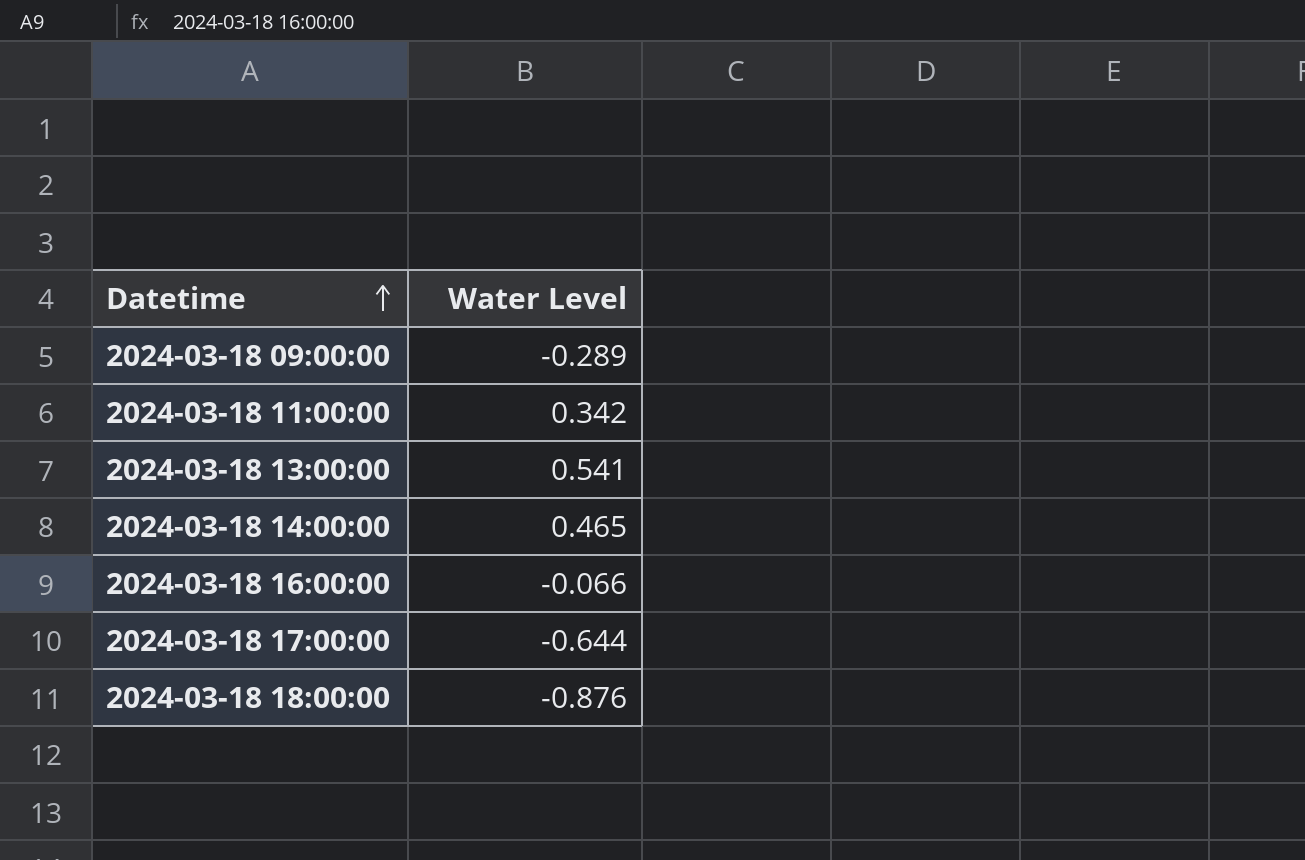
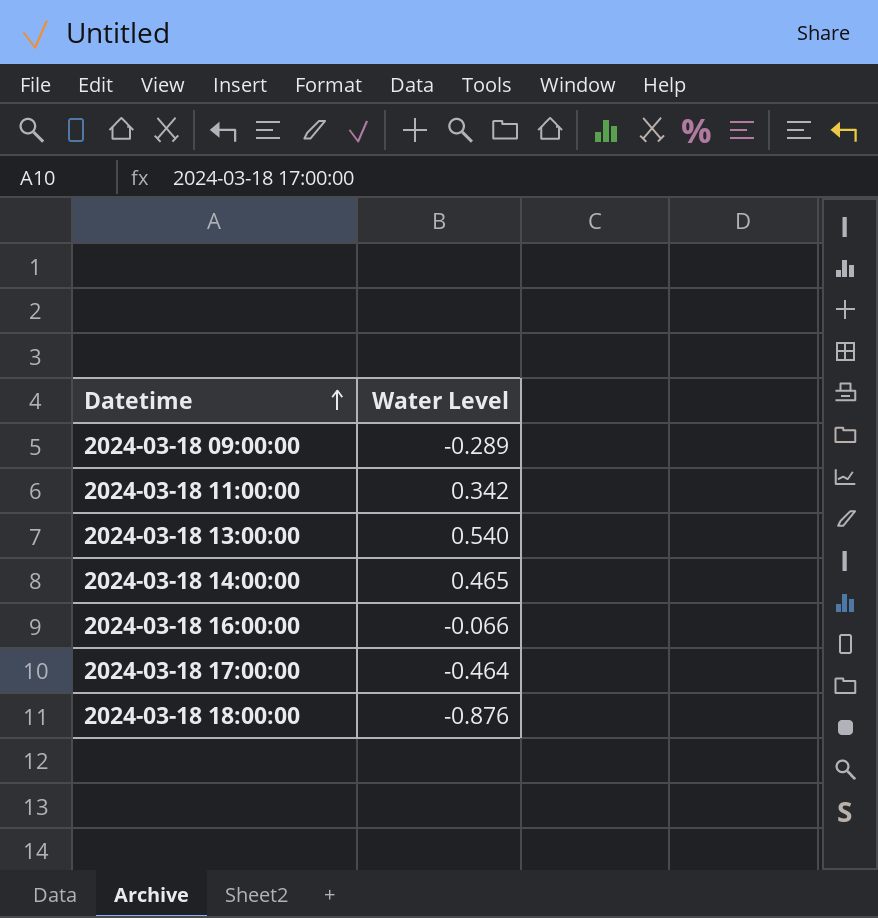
2024-03-18 13:00:00 | Water Level: 0.541 -> 0.540
2024-03-18 17:00:00 | Water Level: -0.644 -> -0.464

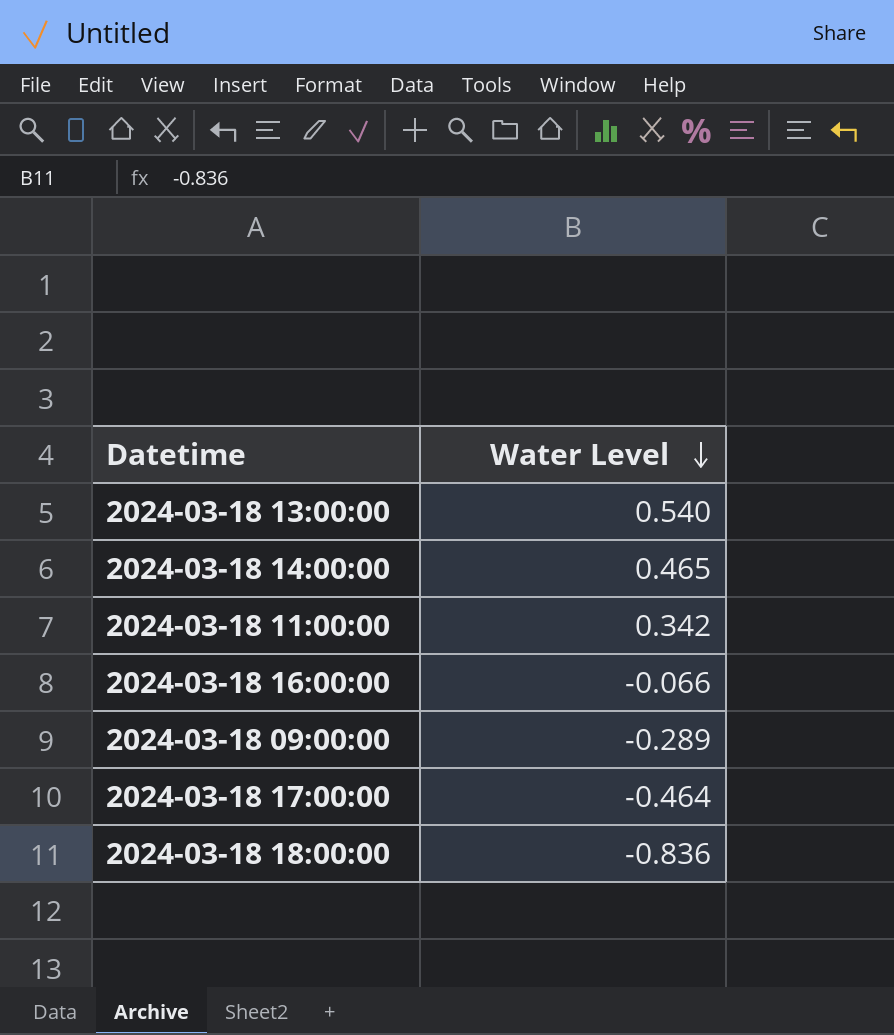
row order: Datetime ascending -> Water Level descending
2024-03-18 18:00:00 | Water Level: -0.876 -> -0.836

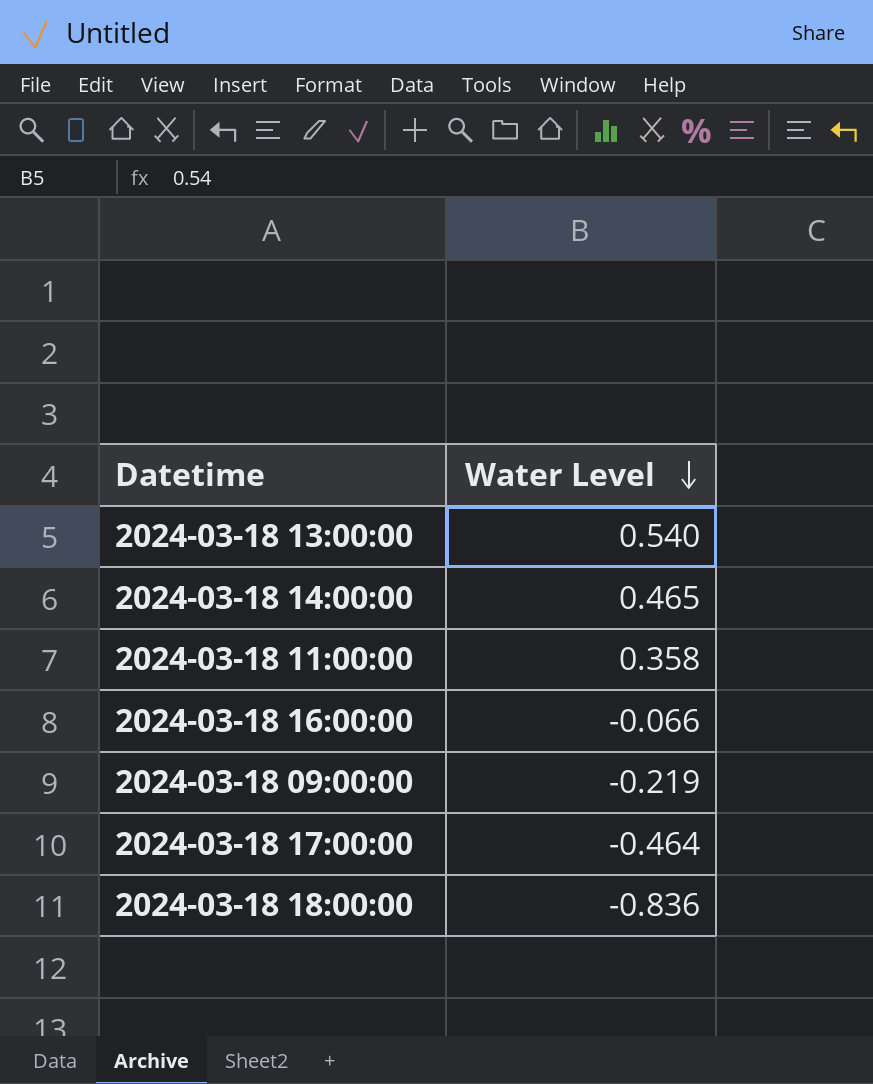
2024-03-18 11:00:00 | Water Level: 0.342 -> 0.358
2024-03-18 09:00:00 | Water Level: -0.289 -> -0.219

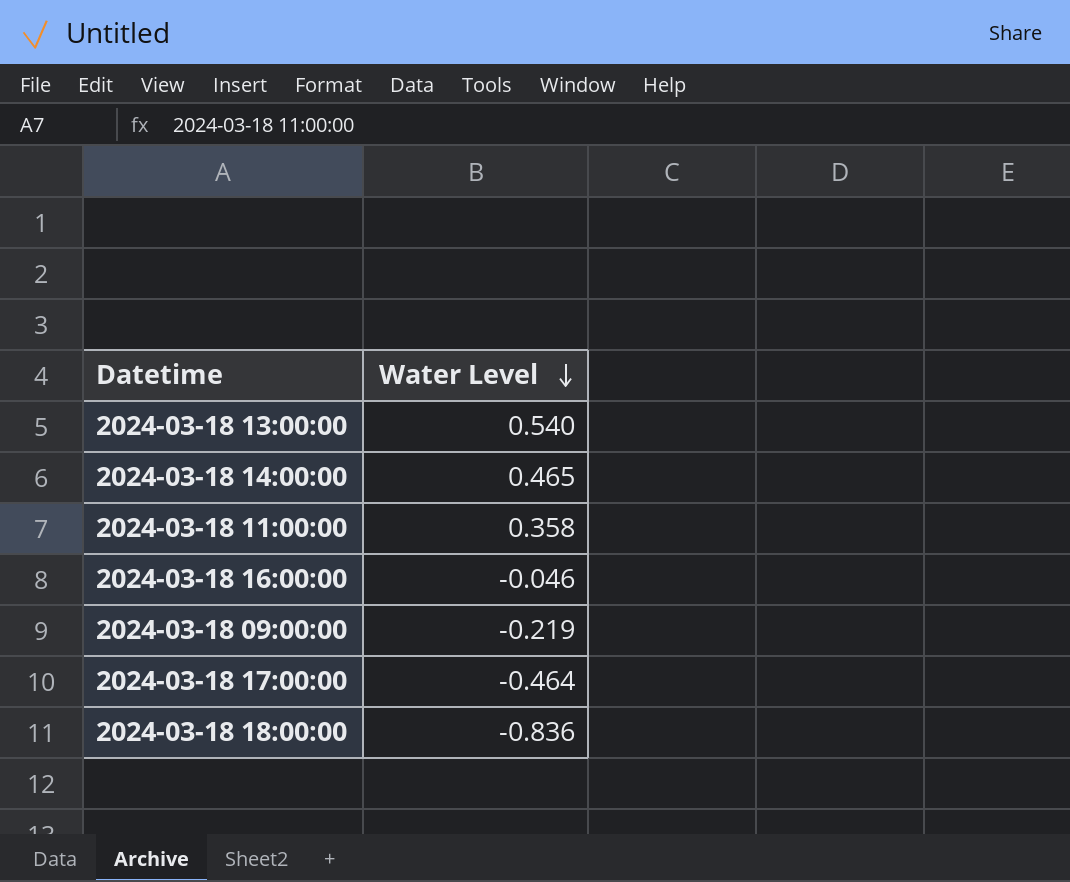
2024-03-18 16:00:00 | Water Level: -0.066 -> -0.046

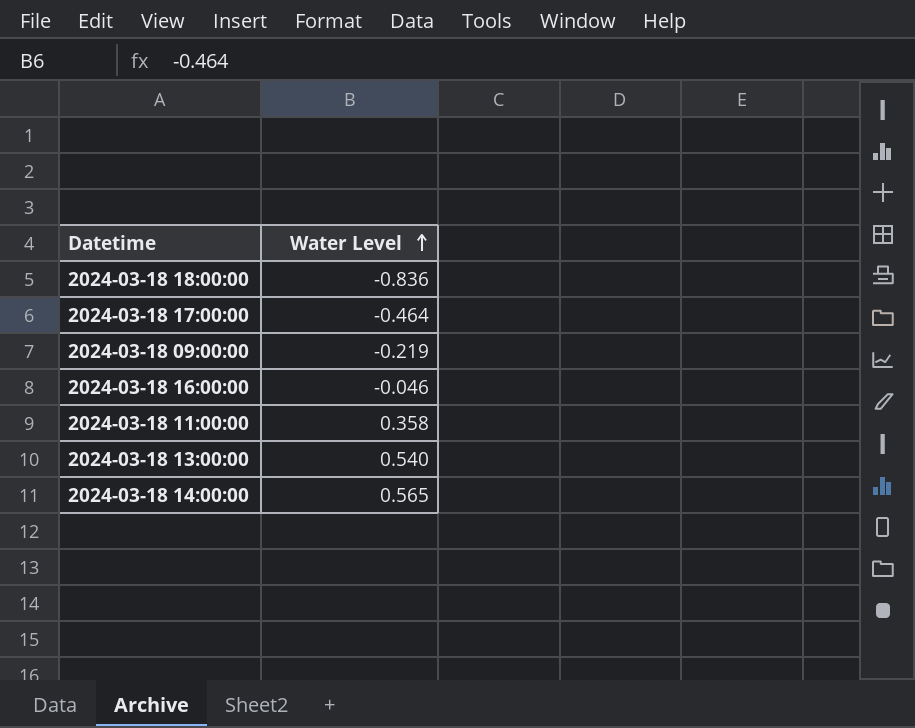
row order: Water Level descending -> Water Level ascending
2024-03-18 14:00:00 | Water Level: 0.465 -> 0.565

